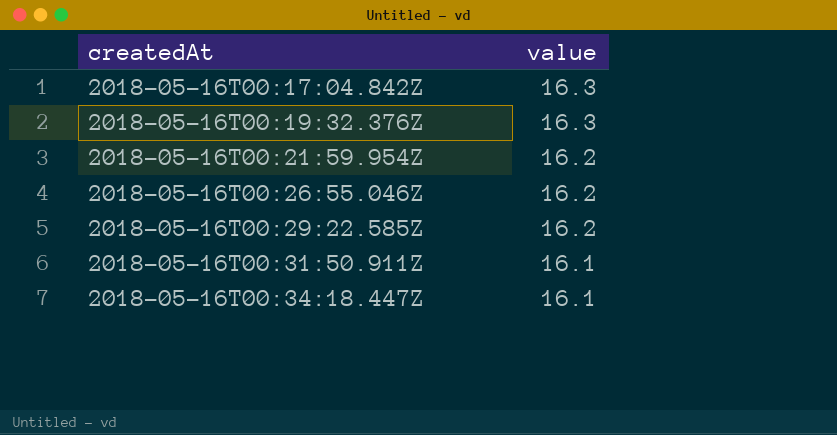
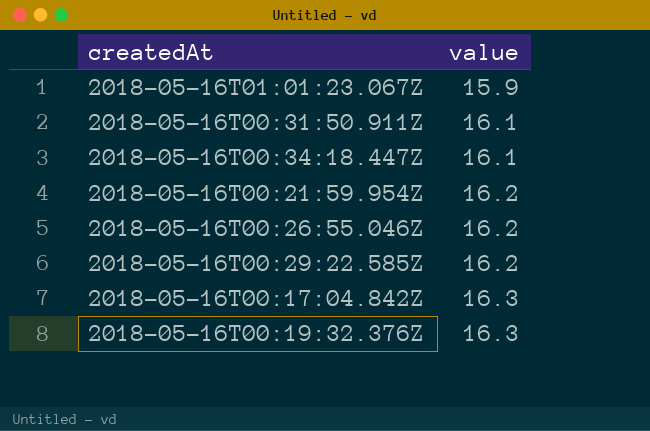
row order: createdAt ascending -> value ascending
row 2018-05-16T01:01:23.067Z: none -> 15.9

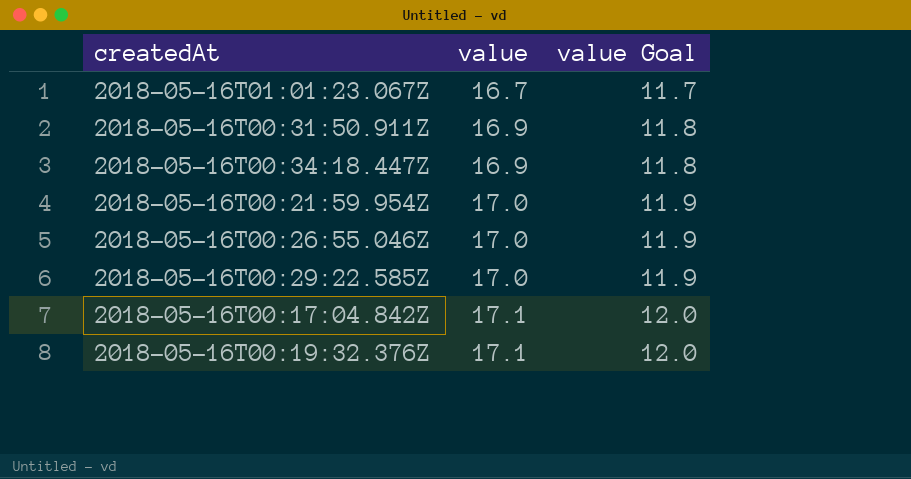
column value Goal | formula: none -> [value] * 0.7
2018-05-16T01:01:23.067Z | value: 15.9 -> 16.7
2018-05-16T00:31:50.911Z | value: 16.1 -> 16.9
2018-05-16T00:34:18.447Z | value: 16.1 -> 16.9
2018-05-16T00:21:59.954Z | value: 16.2 -> 17.0
2018-05-16T00:26:55.046Z | value: 16.2 -> 17.0
2018-05-16T00:29:22.585Z | value: 16.2 -> 17.0
2018-05-16T00:17:04.842Z | value: 16.3 -> 17.1
2018-05-16T00:19:32.376Z | value: 16.3 -> 17.1

